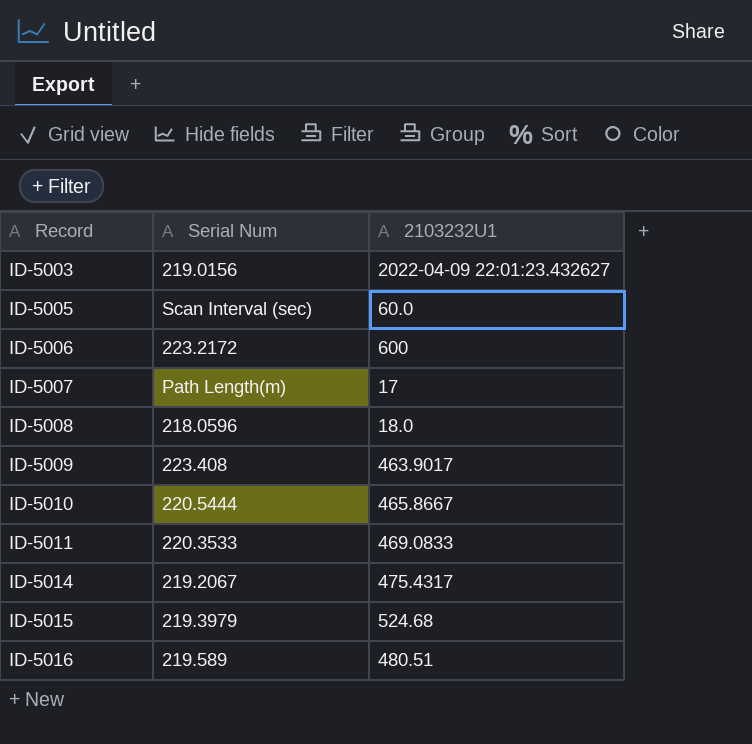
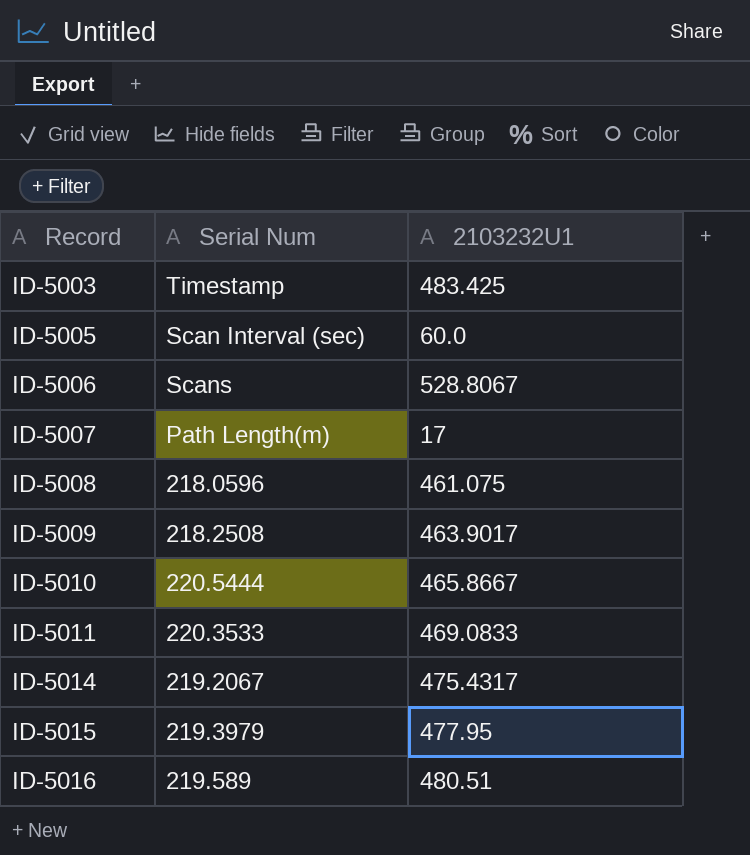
ID-5003 | Serial Num: 219.0156 -> Timestamp
ID-5003 | 2103232U1: 2022-04-09 22:01:23.432627 -> 483.425
ID-5006 | Serial Num: 223.2172 -> Scans
ID-5006 | 2103232U1: 600 -> 528.8067
ID-5008 | 2103232U1: 18.0 -> 461.075
ID-5009 | Serial Num: 223.408 -> 218.2508
ID-5015 | 2103232U1: 524.68 -> 477.95

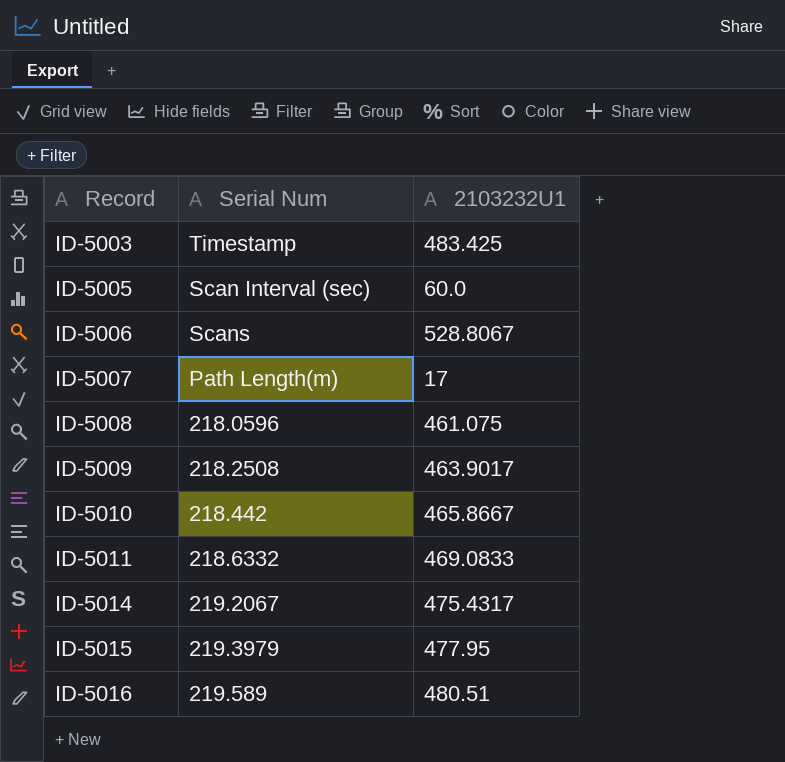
ID-5010 | Serial Num: 220.5444 -> 218.442
ID-5011 | Serial Num: 220.3533 -> 218.6332

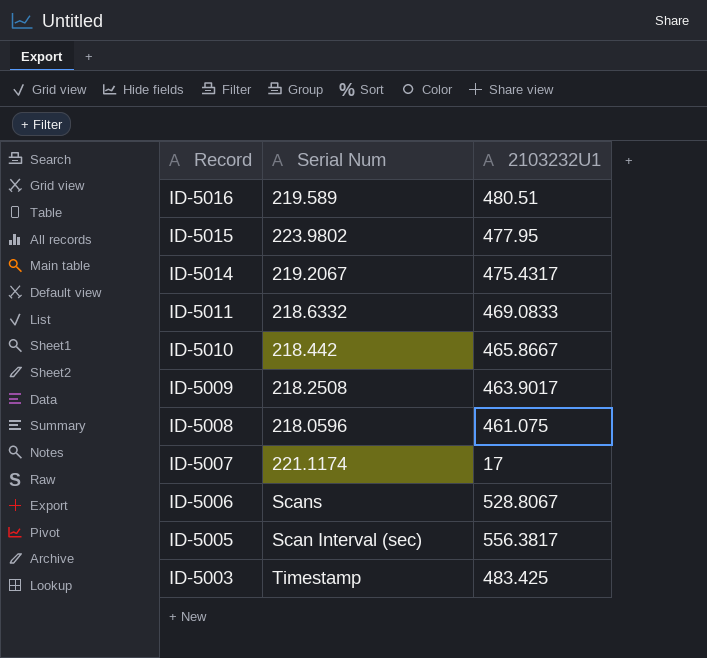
row order: Record ascending -> Record descending
ID-5015 | Serial Num: 219.3979 -> 223.9802
ID-5007 | Serial Num: Path Length(m) -> 221.1174
ID-5005 | 2103232U1: 60.0 -> 556.3817

